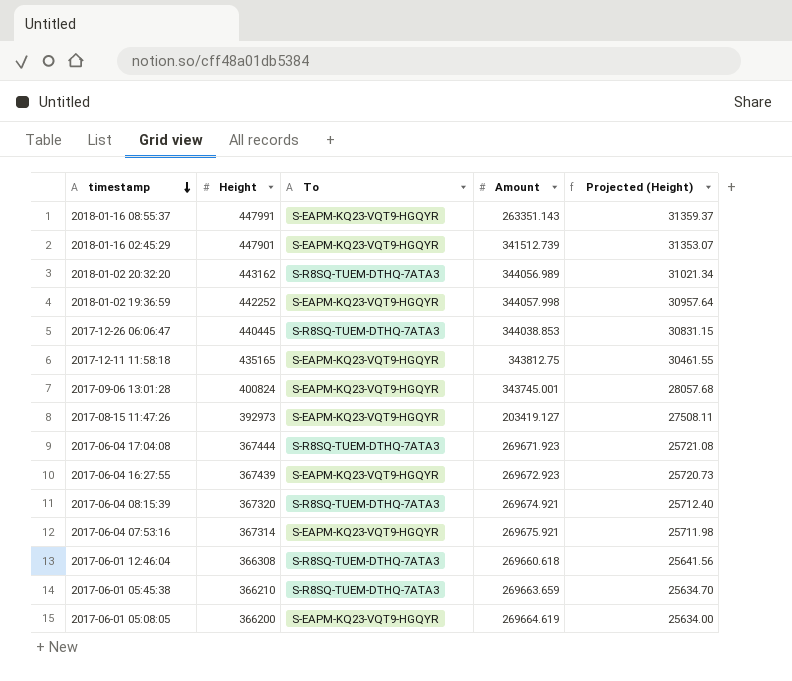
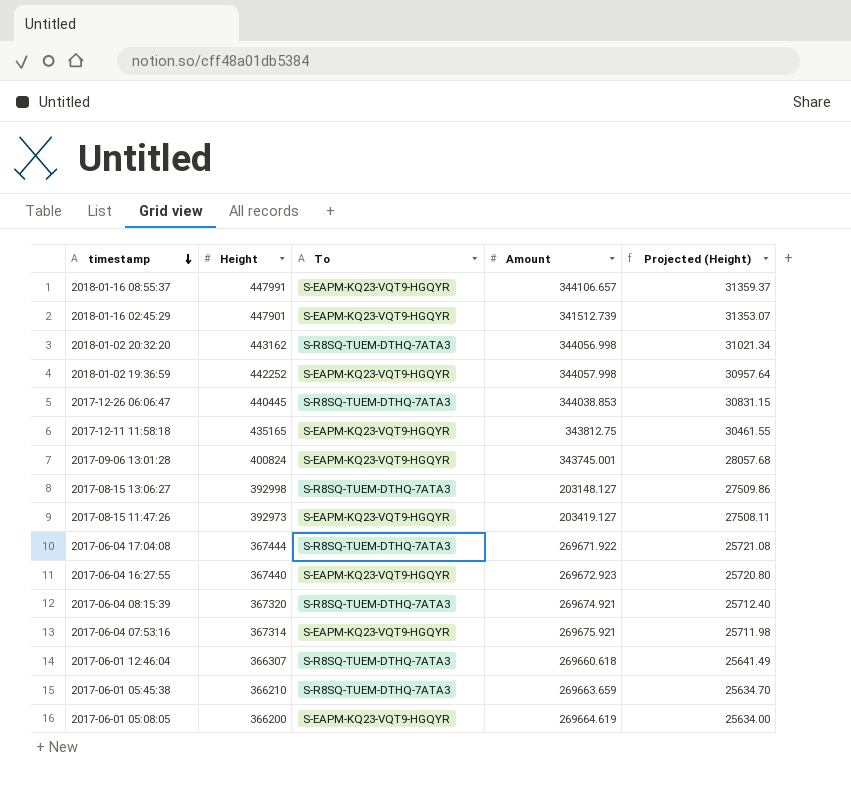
2018-01-16 08:55:37 | Amount: 263351.143 -> 344106.657
2018-01-02 20:32:20 | Amount: 344056.989 -> 344056.998
row 2017-08-15 13:06:27: none -> 392998 | S-R8SQ-TUEM-DTHQ-7ATA3 | 203148.127 | 27509.86
2017-06-04 17:04:08 | Amount: 269671.923 -> 269671.922
2017-06-04 16:27:55 | Height: 367439 -> 367440
2017-06-04 16:27:55 | Projected (Height): 25720.73 -> 25720.80
2017-06-01 12:46:04 | Height: 366308 -> 366307
2017-06-01 12:46:04 | Projected (Height): 25641.56 -> 25641.49

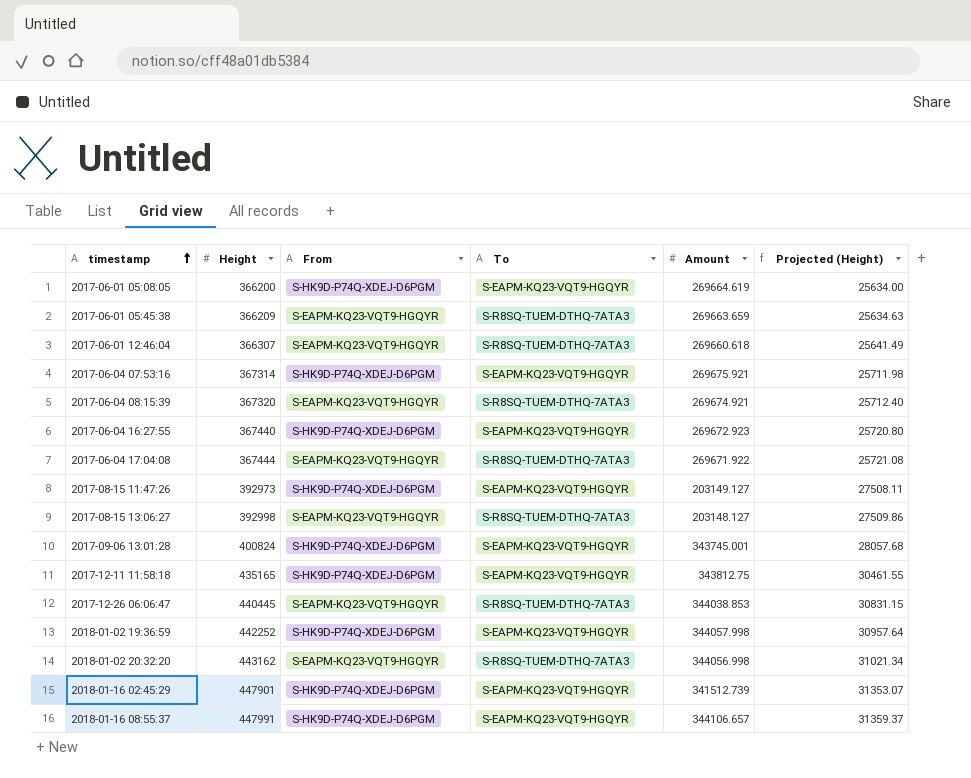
row order: timestamp descending -> timestamp ascending
column From | position: none -> 3
2017-06-01 05:45:38 | Height: 366210 -> 366209
2017-06-01 05:45:38 | Projected (Height): 25634.70 -> 25634.63
2017-08-15 11:47:26 | Amount: 203419.127 -> 203149.127

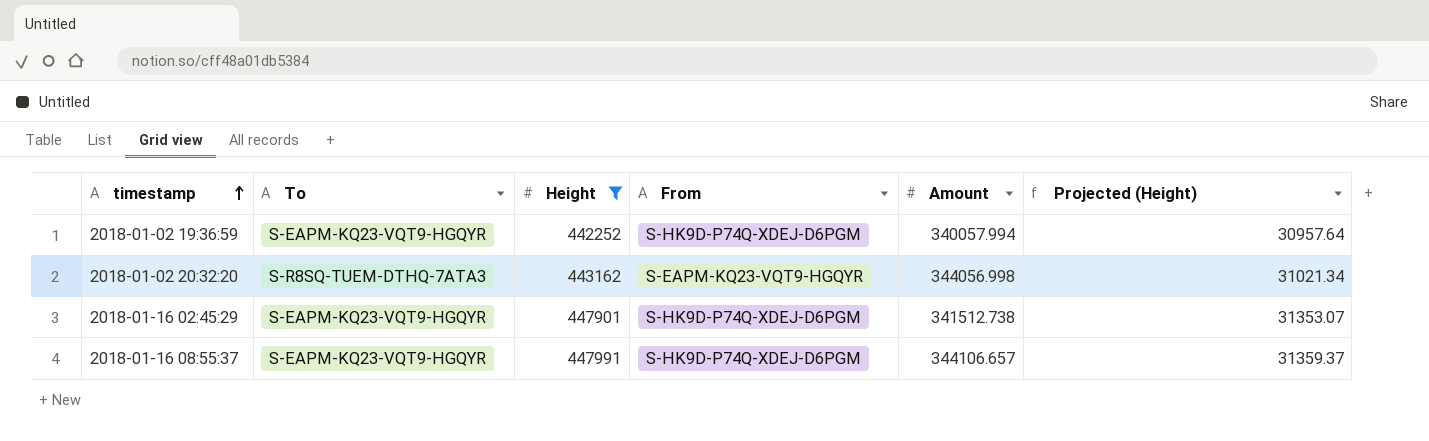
filter: none -> Height >= 442252
column To | position: 4 -> 2
2018-01-02 19:36:59 | Amount: 344057.998 -> 340057.994
2018-01-16 02:45:29 | Amount: 341512.739 -> 341512.738

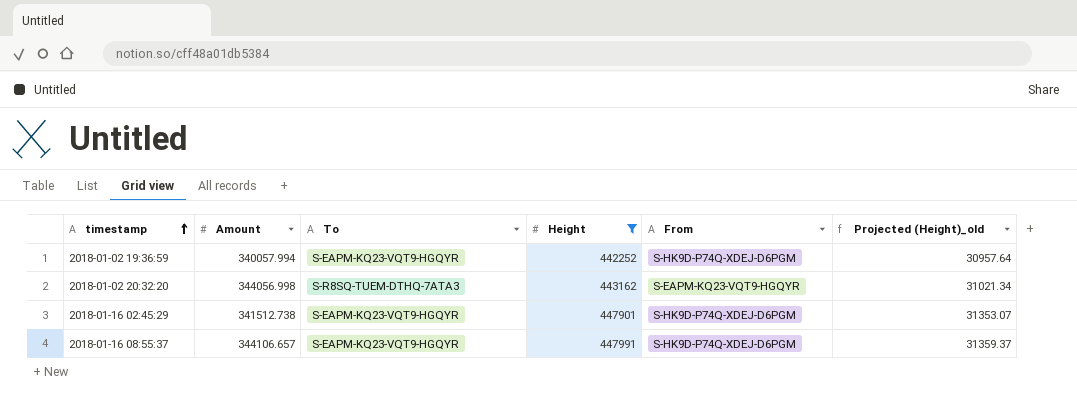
column Amount | position: 5 -> 2
column name: Projected (Height) -> Projected (Height)_old

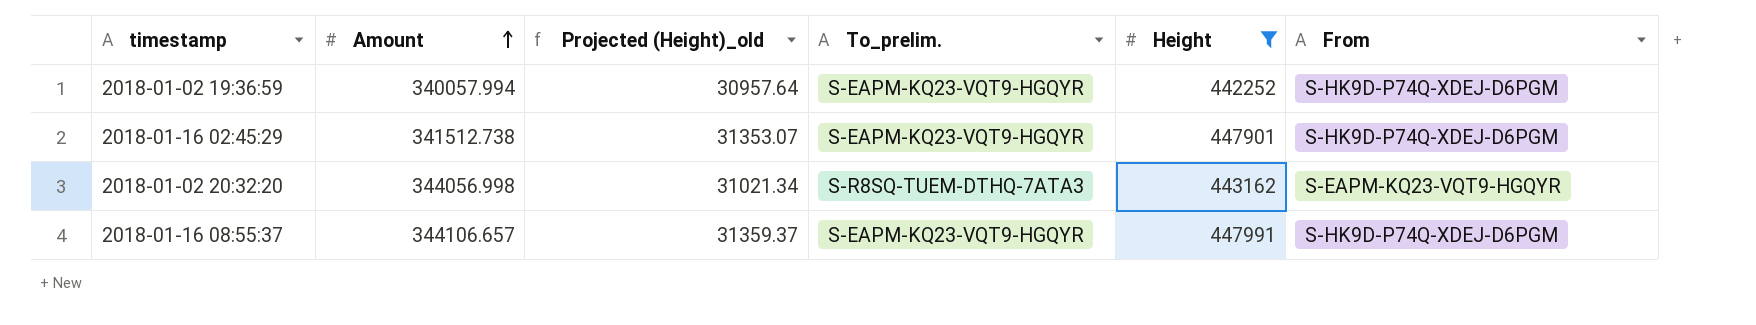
row order: timestamp ascending -> Amount ascending
column Projected (Height)_old | position: 6 -> 3
column name: To -> To_prelim.

